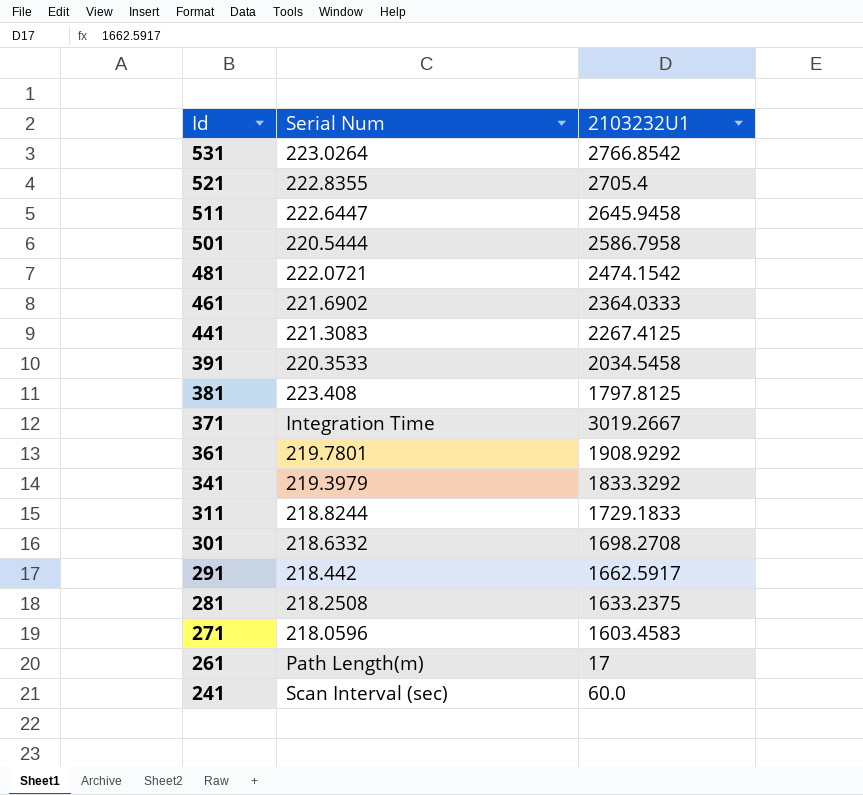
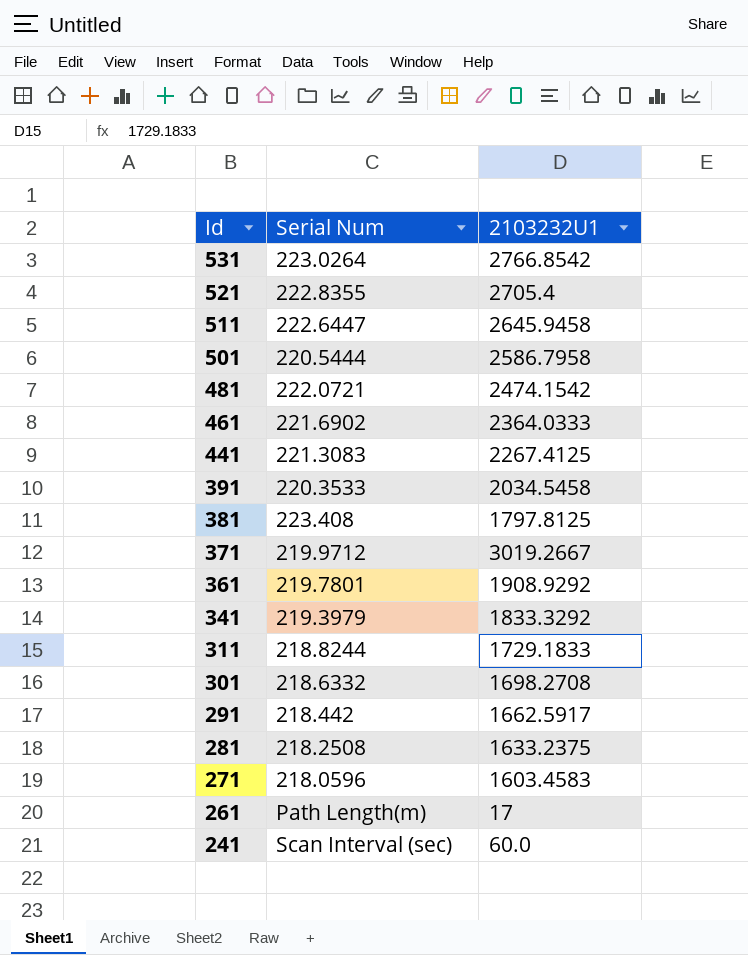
371 | Serial Num: Integration Time -> 219.9712

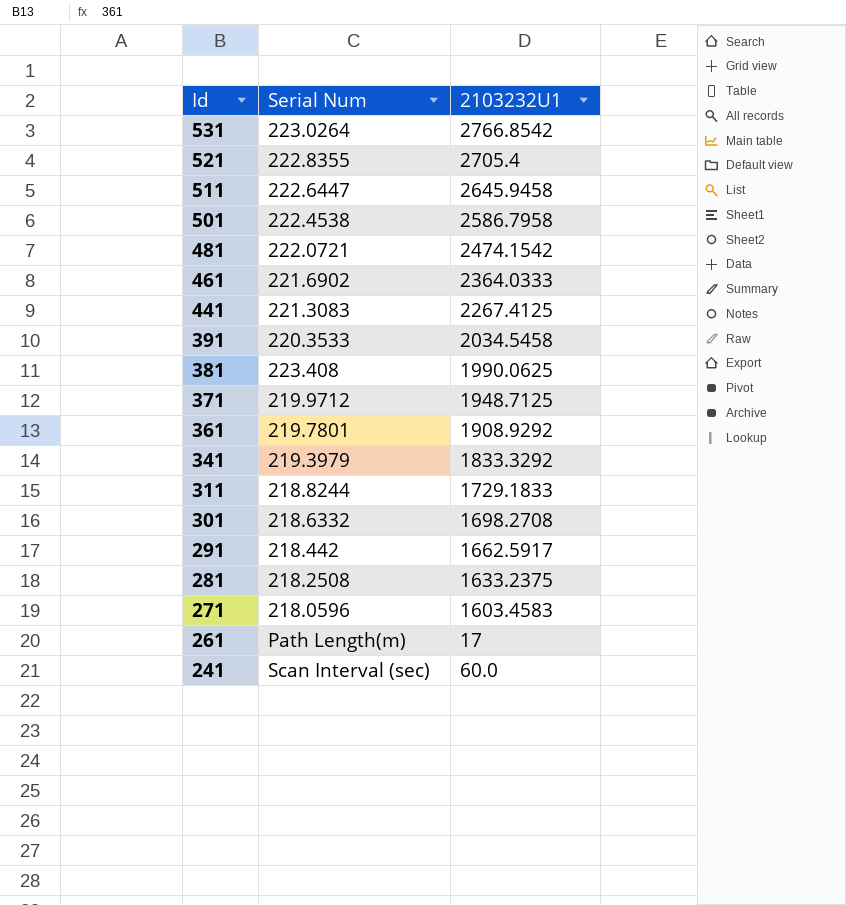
501 | Serial Num: 220.5444 -> 222.4538
381 | 2103232U1: 1797.8125 -> 1990.0625
371 | 2103232U1: 3019.2667 -> 1948.7125

